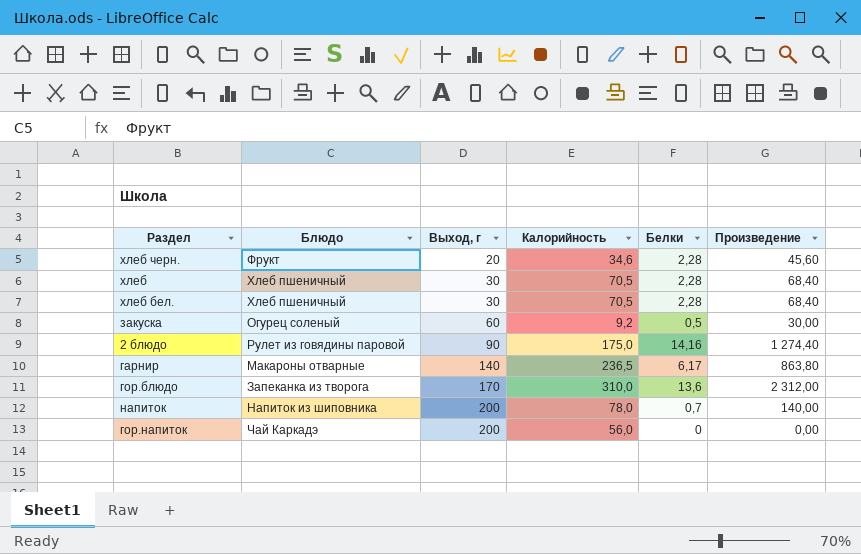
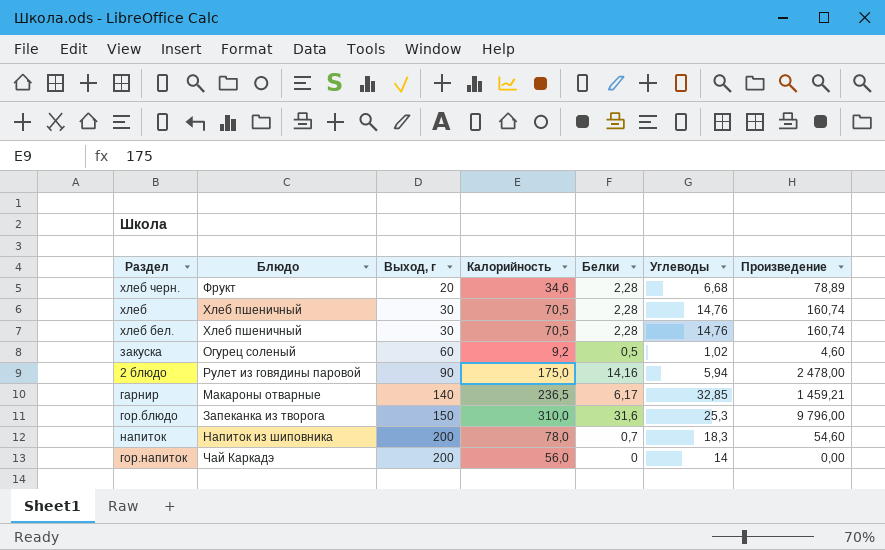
column Углеводы | position: none -> 6
column Произведение | formula: [Выход, г] * [Белки] -> [Калорийность] * [Белки]
гор.блюдо | Выход, г: 170 -> 150
гор.блюдо | Белки: 13,6 -> 31,6

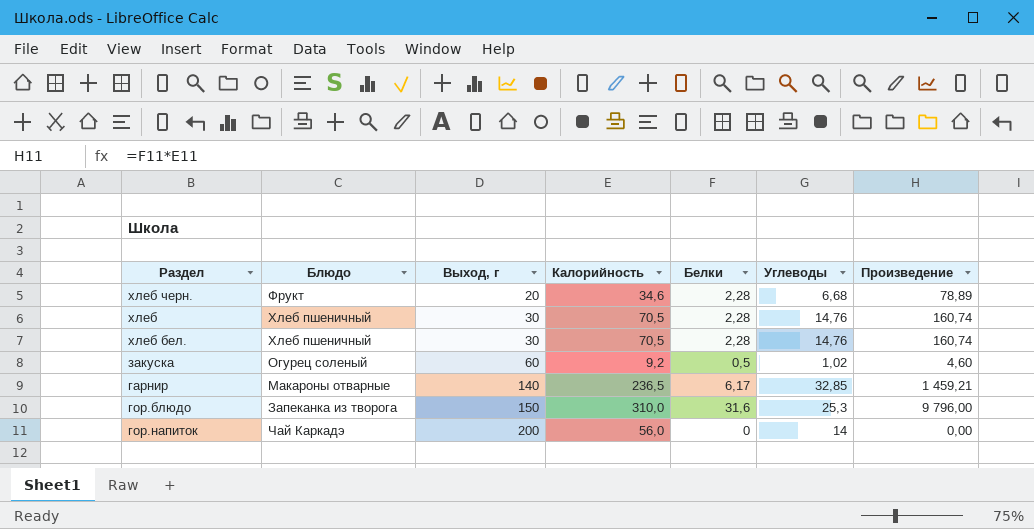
row 2 блюдо: Рулет из говядины паровой | 90 | 175,0 | 14,16 | 5,94 | 2 478,00 -> none
row напиток: Напиток из шиповника | 200 | 78,0 | 0,7 | 18,3 | 54,60 -> none

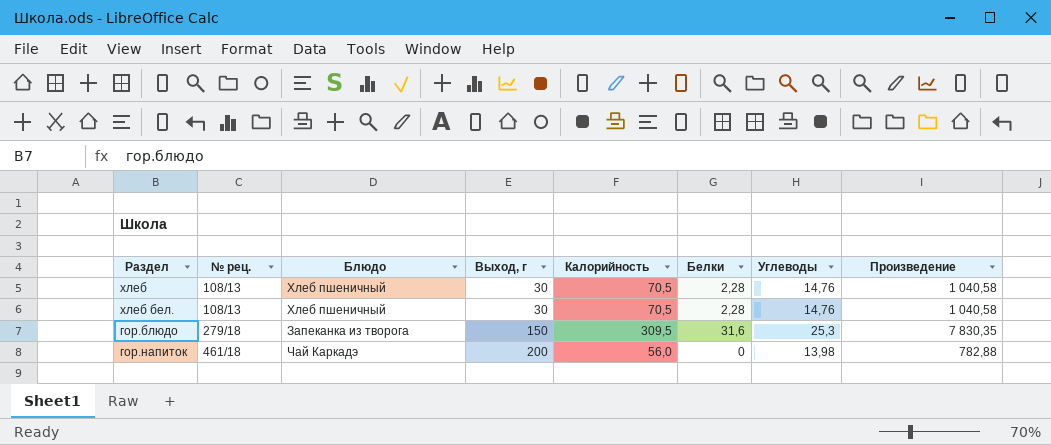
column № рец. | position: none -> 2
column Произведение | formula: [Калорийность] * [Белки] -> [Калорийность] * [Углеводы]
row хлеб черн.: Фрукт | 20 | 34,6 | 2,28 | 6,68 | 78,89 -> none
row закуска: Огурец соленый | 60 | 9,2 | 0,5 | 1,02 | 4,60 -> none
row гарнир: Макароны отварные | 140 | 236,5 | 6,17 | 32,85 | 1 459,21 -> none
гор.блюдо | Калорийность: 310,0 -> 309,5
гор.напиток | Углеводы: 14 -> 13,98

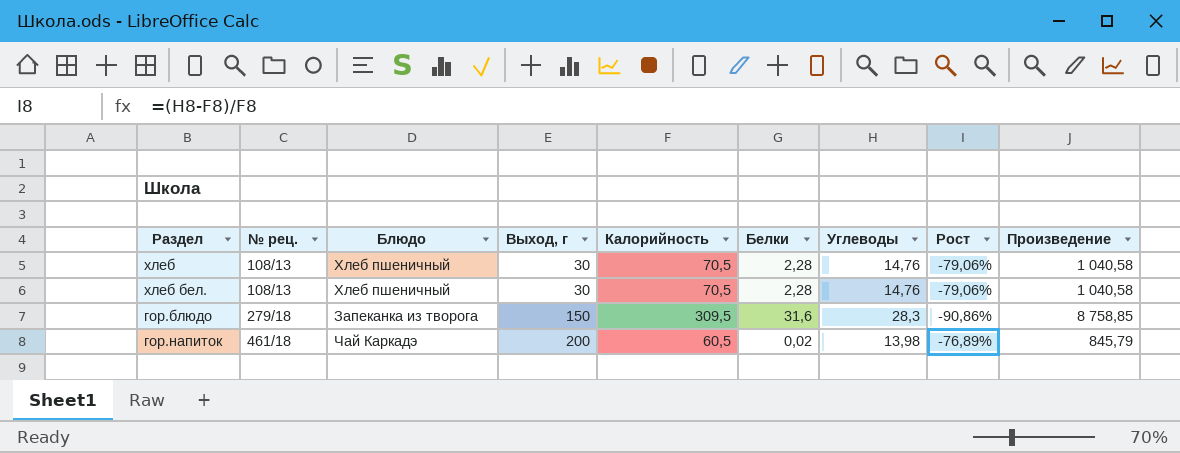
column Рост | formula: none -> ([Углеводы] - [Калорийность]) / [Калорийность]
гор.блюдо | Углеводы: 25,3 -> 28,3
гор.блюдо | Произведение: 7 830,35 -> 8 758,85
гор.напиток | Калорийность: 56,0 -> 60,5
гор.напиток | Белки: 0 -> 0,02
гор.напиток | Произведение: 782,88 -> 845,79

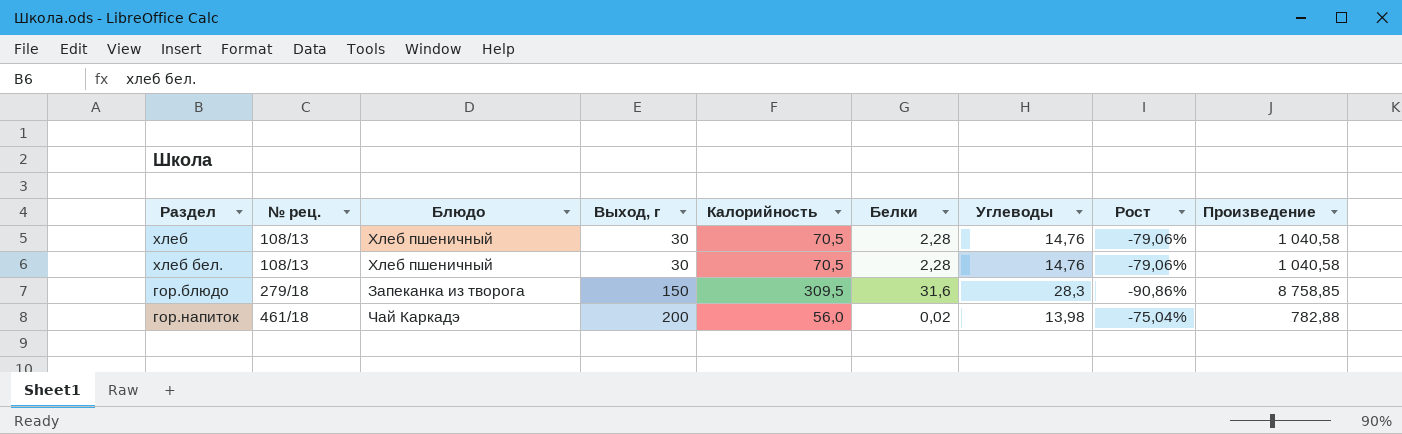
гор.напиток | Калорийность: 60,5 -> 56,0
гор.напиток | Рост: -76,89% -> -75,04%
гор.напиток | Произведение: 845,79 -> 782,88

